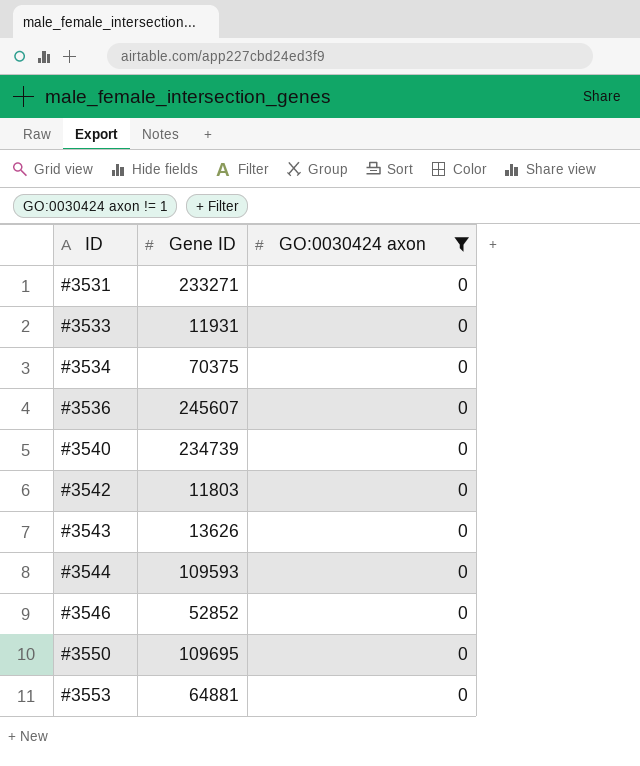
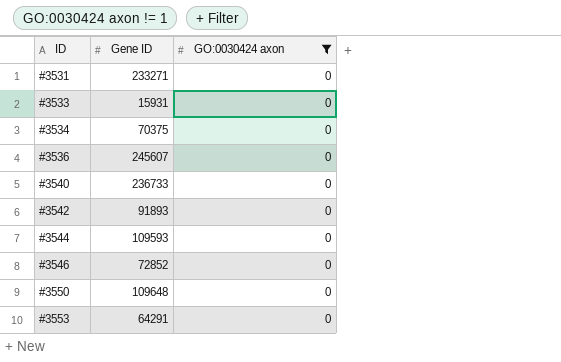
row #3543: 13626 | 0 -> none
#3533 | Gene ID: 11931 -> 15931
#3540 | Gene ID: 234739 -> 236733
#3542 | Gene ID: 11803 -> 91893
#3546 | Gene ID: 52852 -> 72852
#3550 | Gene ID: 109695 -> 109648
#3553 | Gene ID: 64881 -> 64291

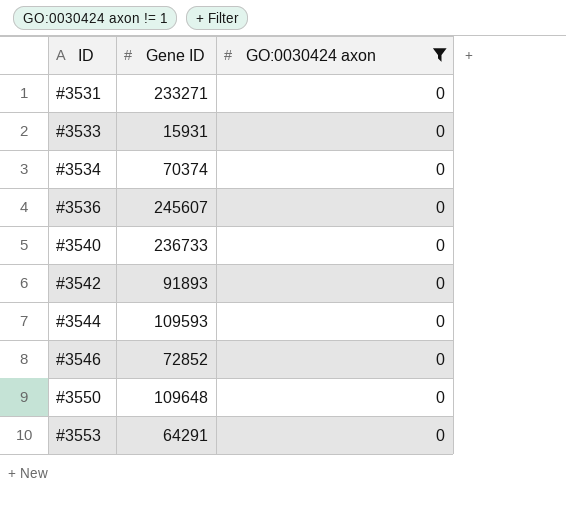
#3534 | Gene ID: 70375 -> 70374

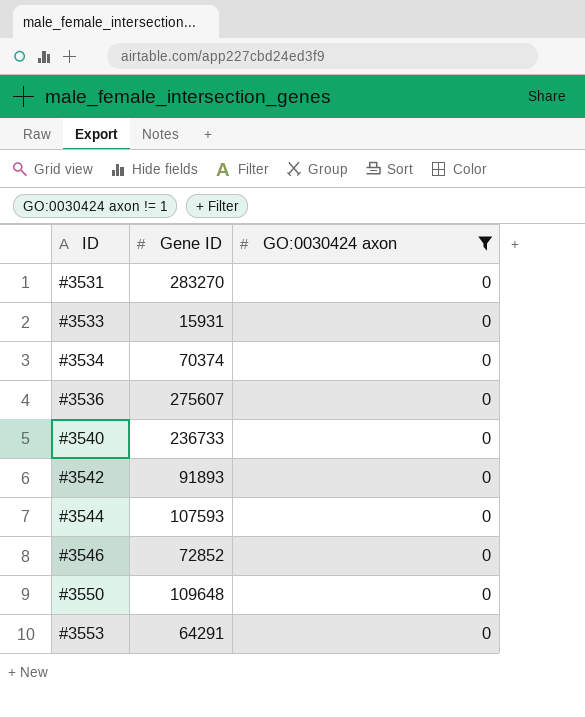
#3531 | Gene ID: 233271 -> 283270
#3536 | Gene ID: 245607 -> 275607
#3544 | Gene ID: 109593 -> 107593

